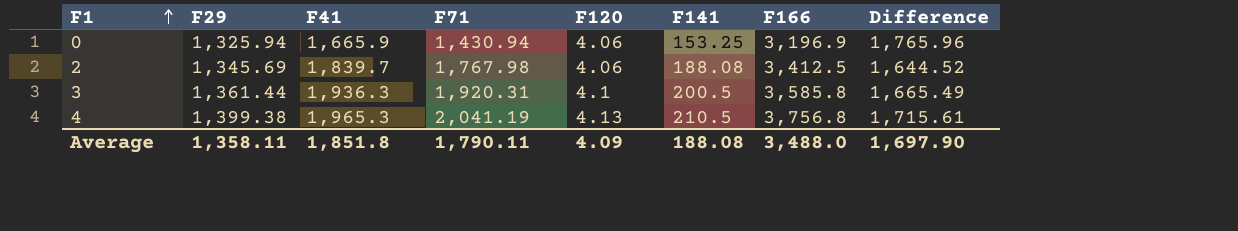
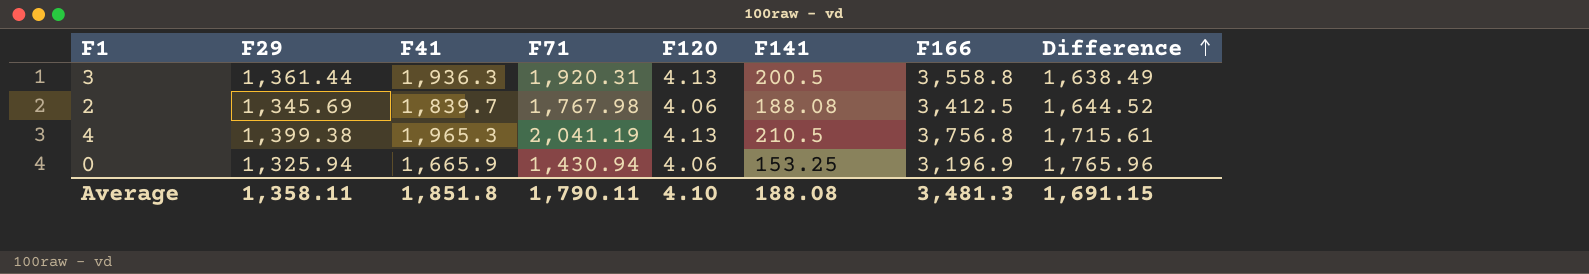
row order: F1 ascending -> Difference ascending
3 | F120: 4.1 -> 4.13
3 | F166: 3,585.8 -> 3,558.8
3 | Difference: 1,665.49 -> 1,638.49
Average | F120: 4.09 -> 4.10
Average | F166: 3,488.0 -> 3,481.3
Average | Difference: 1,697.90 -> 1,691.15

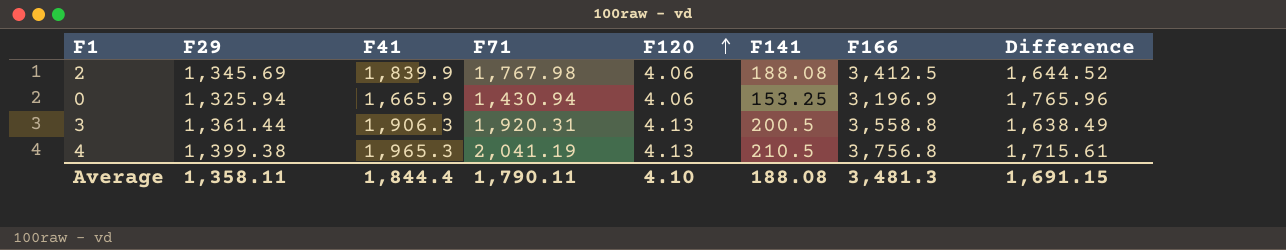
row order: Difference ascending -> F120 ascending
2 | F41: 1,839.7 -> 1,839.9
3 | F41: 1,936.3 -> 1,906.3
Average | F41: 1,851.8 -> 1,844.4

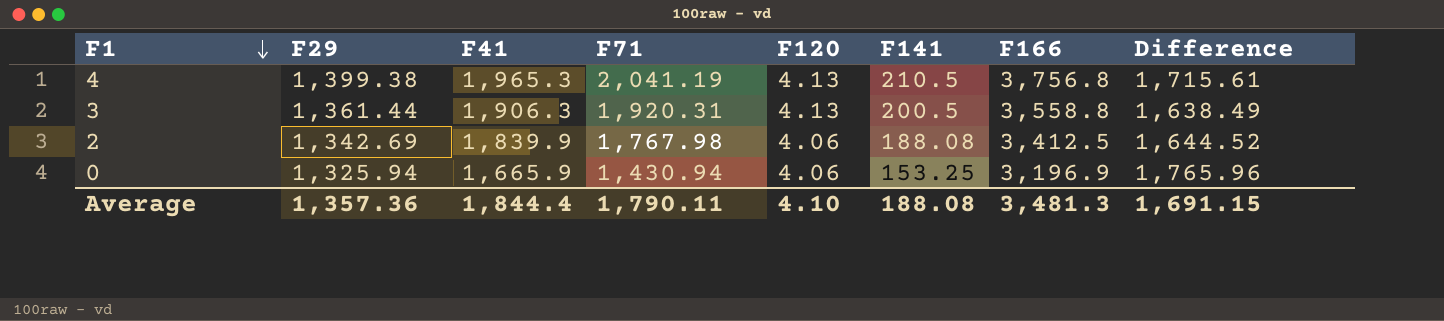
row order: F120 ascending -> F1 descending
2 | F29: 1,345.69 -> 1,342.69
Average | F29: 1,358.11 -> 1,357.36

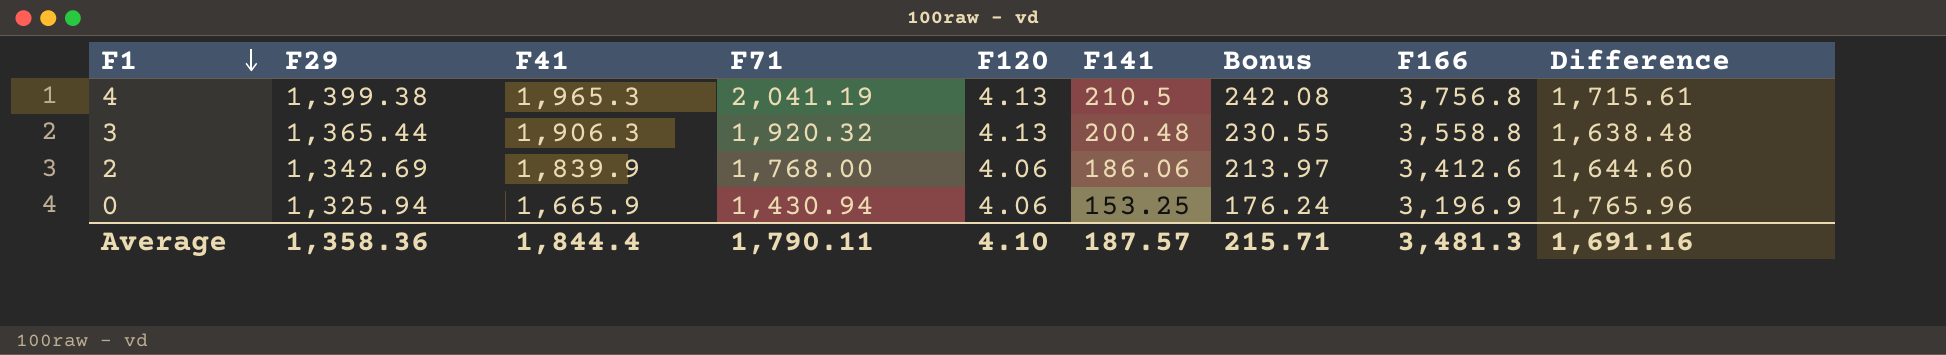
column Bonus | formula: none -> [F141] * 1.15
3 | F29: 1,361.44 -> 1,365.44
3 | F71: 1,920.31 -> 1,920.32
3 | F141: 200.5 -> 200.48
3 | Difference: 1,638.49 -> 1,638.48
2 | F71: 1,767.98 -> 1,768.00
2 | F141: 188.08 -> 186.06
2 | F166: 3,412.5 -> 3,412.6
2 | Difference: 1,644.52 -> 1,644.60
Average | F29: 1,357.36 -> 1,358.36
Average | F141: 188.08 -> 187.57
Average | Difference: 1,691.15 -> 1,691.16

